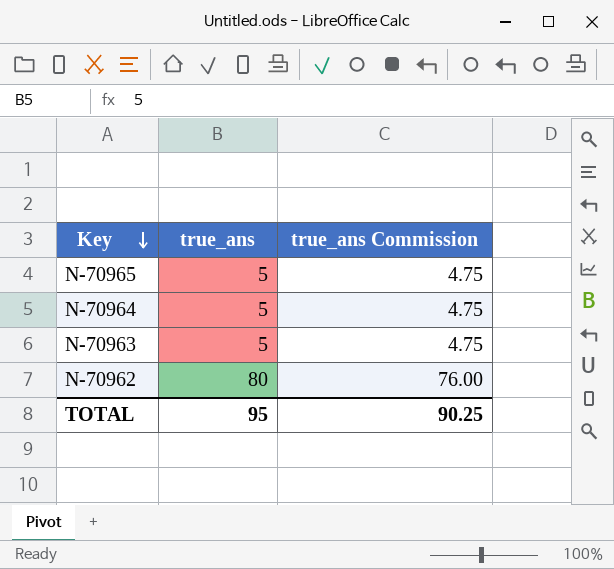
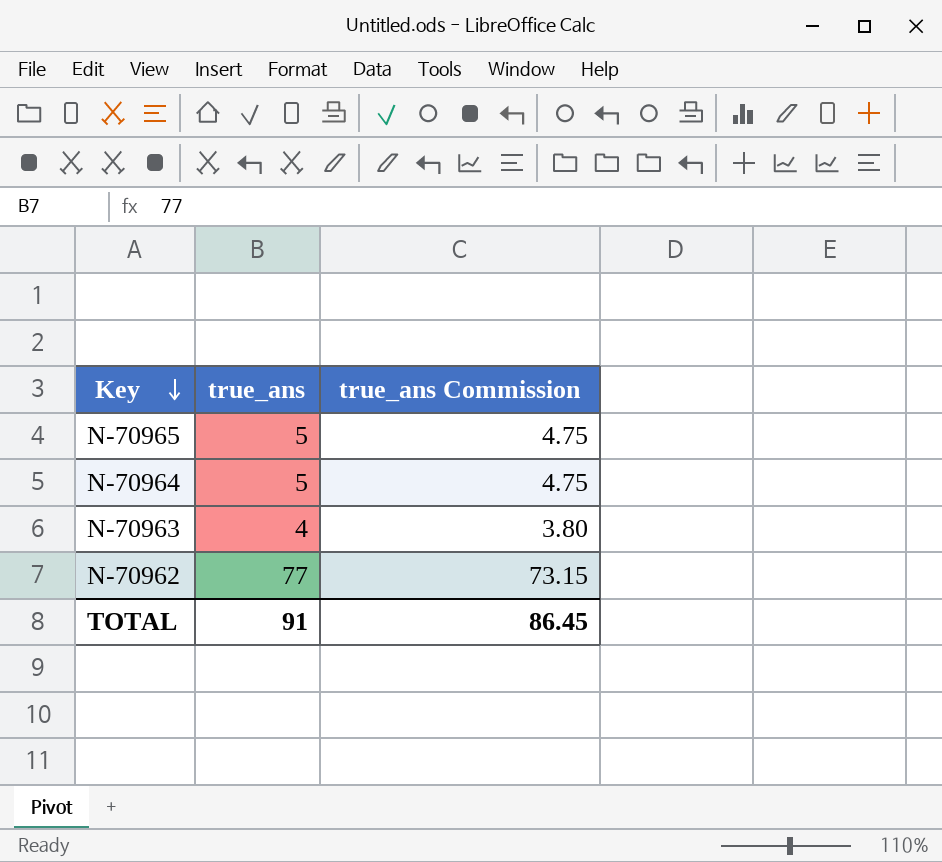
N-70963 | true_ans: 5 -> 4
N-70963 | true_ans Commission: 4.75 -> 3.80
N-70962 | true_ans: 80 -> 77
N-70962 | true_ans Commission: 76.00 -> 73.15
TOTAL | true_ans: 95 -> 91
TOTAL | true_ans Commission: 90.25 -> 86.45

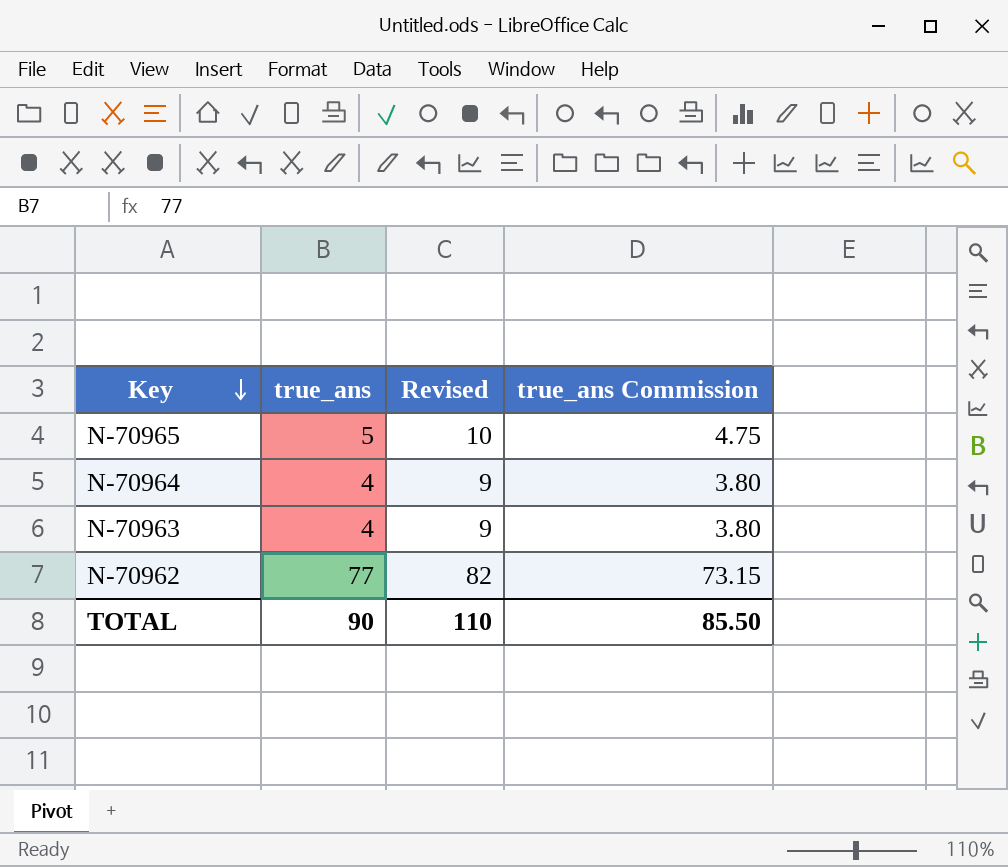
column Revised | formula: none -> [true_ans] + 5
N-70964 | true_ans: 5 -> 4
N-70964 | true_ans Commission: 4.75 -> 3.80
TOTAL | true_ans: 91 -> 90
TOTAL | true_ans Commission: 86.45 -> 85.50

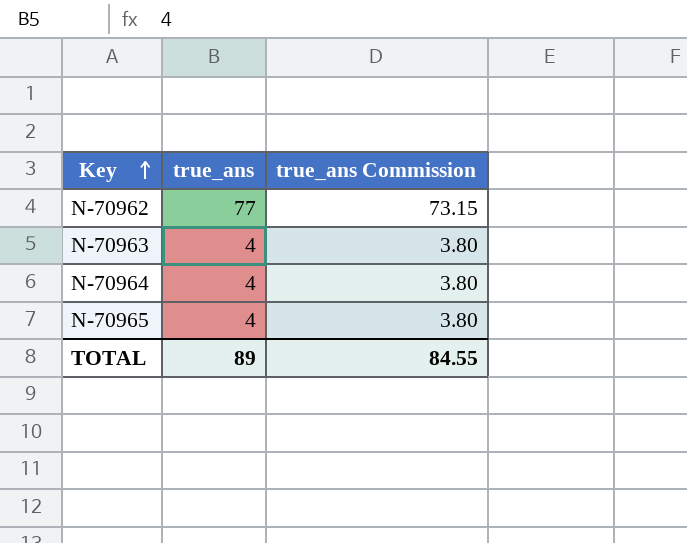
row order: Key descending -> Key ascending
column Revised | formula: [true_ans] + 5 -> none
N-70965 | true_ans: 5 -> 4
N-70965 | true_ans Commission: 4.75 -> 3.80
TOTAL | true_ans: 90 -> 89
TOTAL | true_ans Commission: 85.50 -> 84.55

